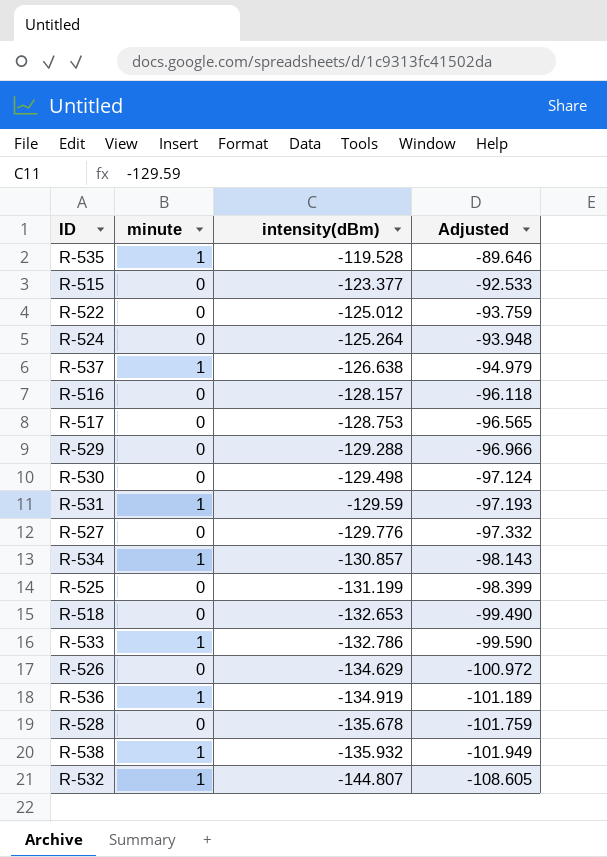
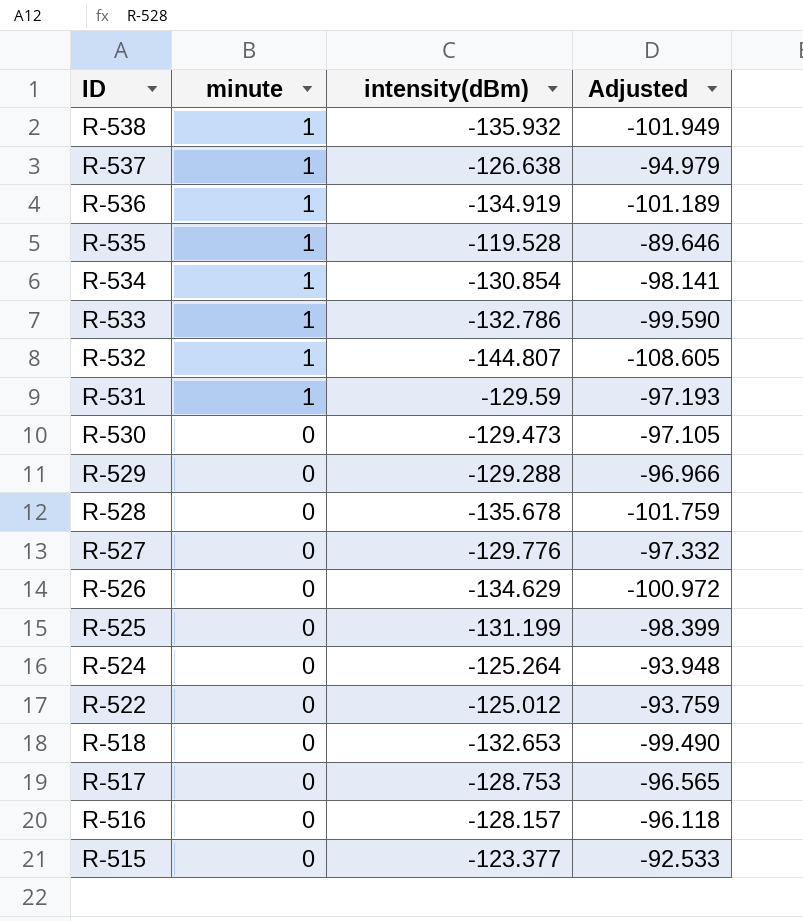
row order: intensity(dBm) descending -> ID descending
R-534 | intensity(dBm): -130.857 -> -130.854
R-534 | Adjusted: -98.143 -> -98.141
R-530 | intensity(dBm): -129.498 -> -129.473
R-530 | Adjusted: -97.124 -> -97.105

